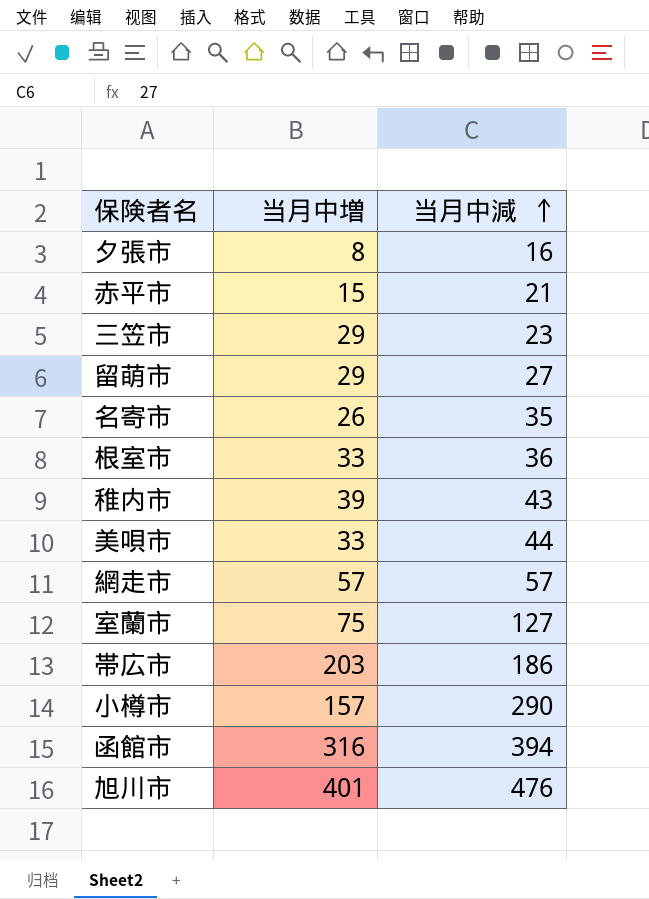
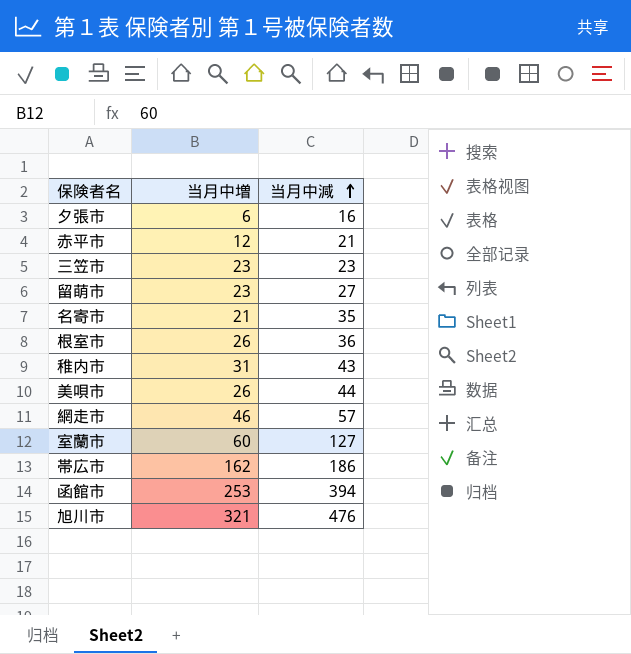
row 小樽市: 157 | 290 -> none
夕張市 | 当月中増: 8 -> 6
赤平市 | 当月中増: 15 -> 12
三笠市 | 当月中増: 29 -> 23
留萌市 | 当月中増: 29 -> 23
名寄市 | 当月中増: 26 -> 21
根室市 | 当月中増: 33 -> 26
稚内市 | 当月中増: 39 -> 31
美唄市 | 当月中増: 33 -> 26
網走市 | 当月中増: 57 -> 46
室蘭市 | 当月中増: 75 -> 60
帯広市 | 当月中増: 203 -> 162
函館市 | 当月中増: 316 -> 253
旭川市 | 当月中増: 401 -> 321

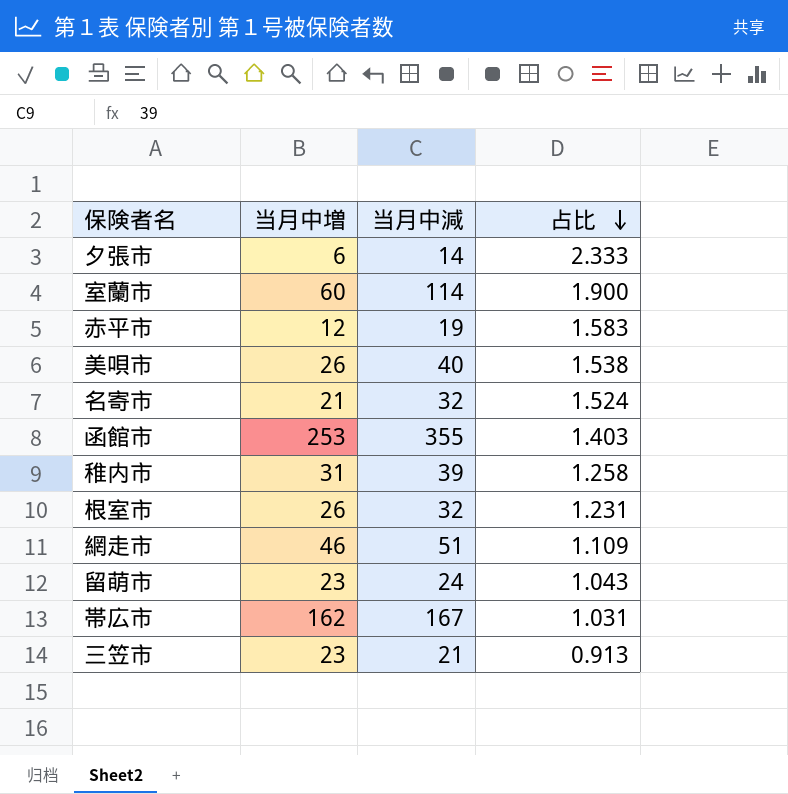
row order: 当月中減 ascending -> 占比 descending
column 占比 | formula: none -> [当月中減] / [当月中増]
row 旭川市: 321 | 476 -> none
夕張市 | 当月中減: 16 -> 14
室蘭市 | 当月中減: 127 -> 114
赤平市 | 当月中減: 21 -> 19
美唄市 | 当月中減: 44 -> 40
名寄市 | 当月中減: 35 -> 32
函館市 | 当月中減: 394 -> 355
稚内市 | 当月中減: 43 -> 39
根室市 | 当月中減: 36 -> 32
網走市 | 当月中減: 57 -> 51
留萌市 | 当月中減: 27 -> 24
帯広市 | 当月中減: 186 -> 167
三笠市 | 当月中減: 23 -> 21

